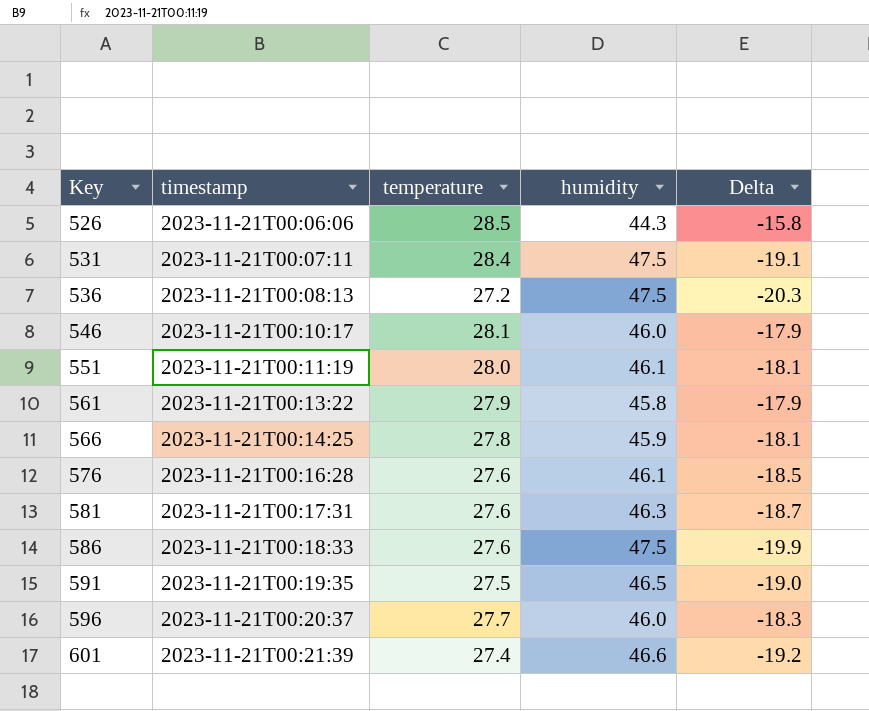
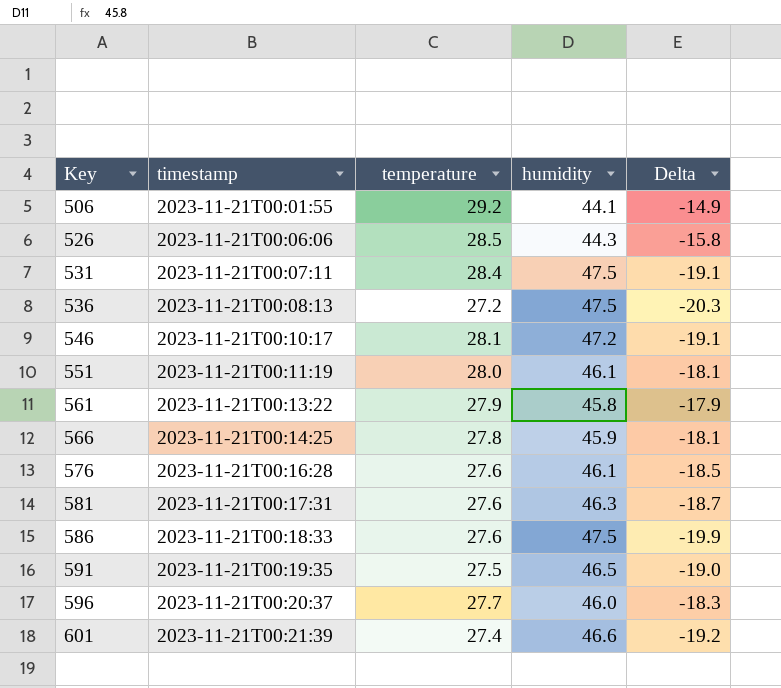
row 506: none -> 2023-11-21T00:01:55 | 29.2 | 44.1 | -14.9
546 | humidity: 46.0 -> 47.2
546 | Delta: -17.9 -> -19.1

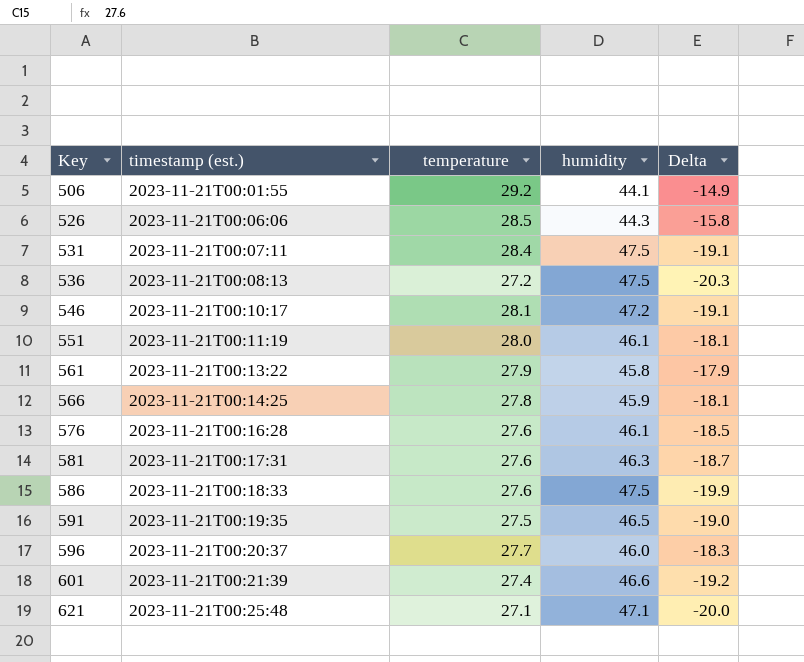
column name: timestamp -> timestamp (est.)
row 621: none -> 2023-11-21T00:25:48 | 27.1 | 47.1 | -20.0

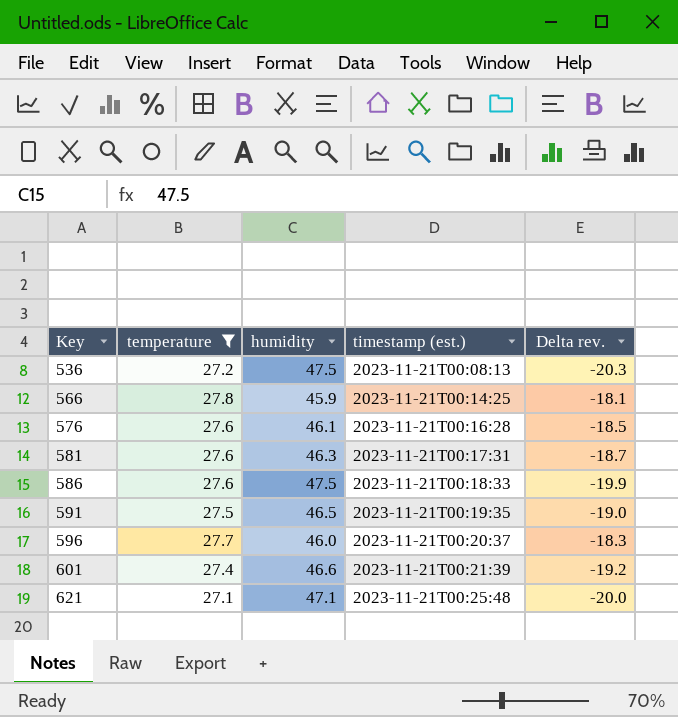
filter: none -> temperature <= 27.8
column timestamp (est.) | position: 2 -> 4
column name: Delta -> Delta rev.

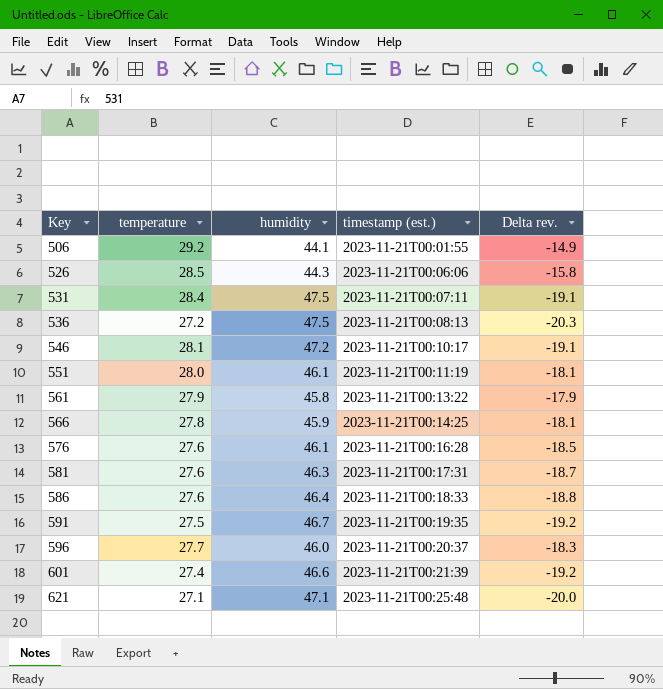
filter: temperature <= 27.8 -> none
586 | humidity: 47.5 -> 46.4
586 | Delta rev.: -19.9 -> -18.8
591 | humidity: 46.5 -> 46.7
591 | Delta rev.: -19.0 -> -19.2

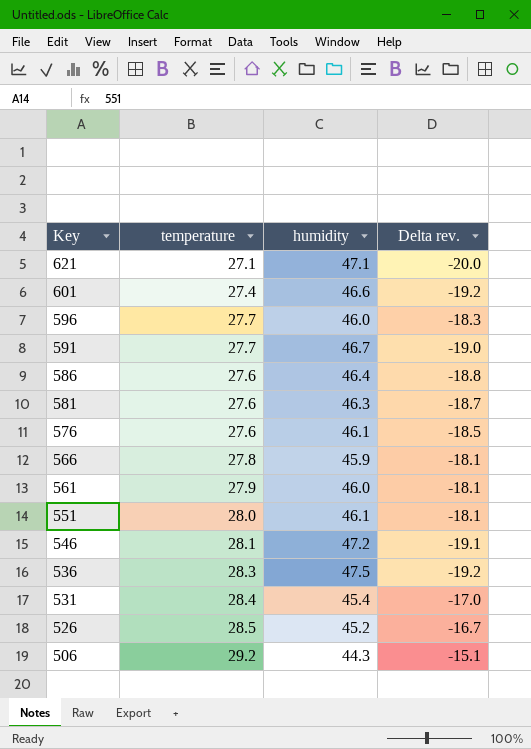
row order: Key ascending -> Key descending
column timestamp (est.) | position: 4 -> none
591 | temperature: 27.5 -> 27.7
591 | Delta rev.: -19.2 -> -19.0
561 | humidity: 45.8 -> 46.0
561 | Delta rev.: -17.9 -> -18.1
536 | temperature: 27.2 -> 28.3
536 | Delta rev.: -20.3 -> -19.2
531 | humidity: 47.5 -> 45.4
531 | Delta rev.: -19.1 -> -17.0
526 | humidity: 44.3 -> 45.2
526 | Delta rev.: -15.8 -> -16.7
506 | humidity: 44.1 -> 44.3
506 | Delta rev.: -14.9 -> -15.1

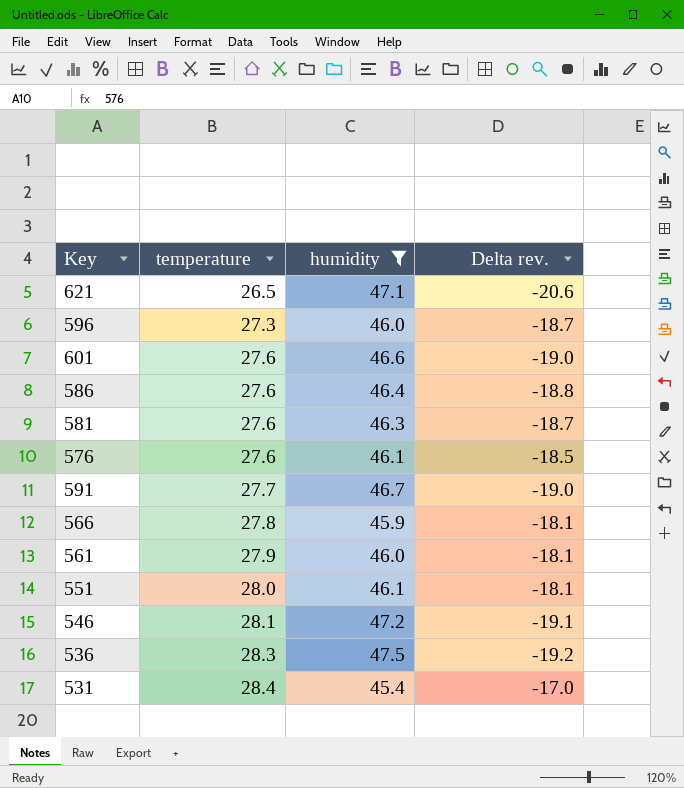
filter: none -> humidity >= 45.4
row order: Key descending -> temperature ascending
621 | temperature: 27.1 -> 26.5
621 | Delta rev.: -20.0 -> -20.6
596 | temperature: 27.7 -> 27.3
596 | Delta rev.: -18.3 -> -18.7
601 | temperature: 27.4 -> 27.6
601 | Delta rev.: -19.2 -> -19.0

